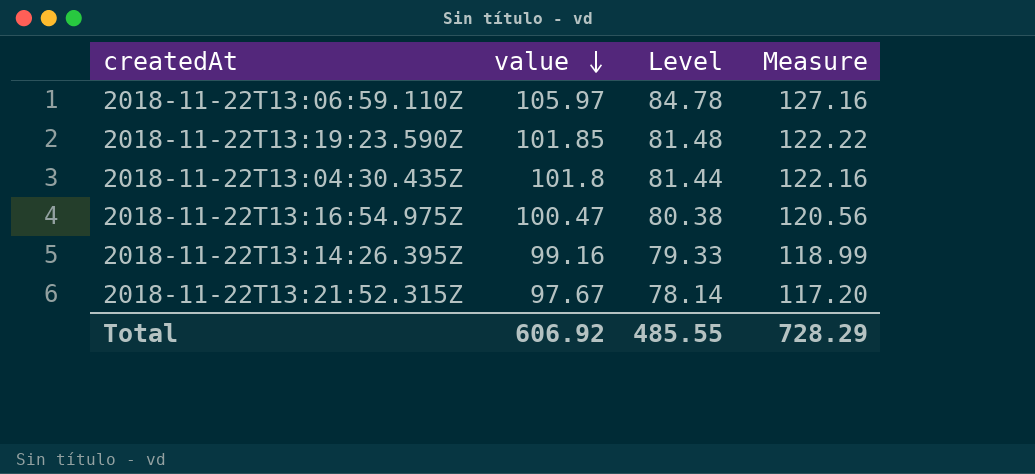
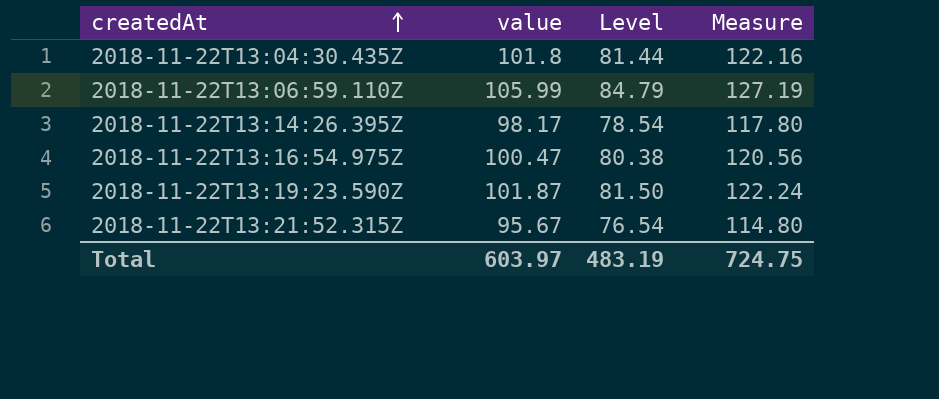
row order: value descending -> createdAt ascending
2018-11-22T13:06:59.110Z | value: 105.97 -> 105.99
2018-11-22T13:06:59.110Z | Level: 84.78 -> 84.79
2018-11-22T13:06:59.110Z | Measure: 127.16 -> 127.19
2018-11-22T13:14:26.395Z | value: 99.16 -> 98.17
2018-11-22T13:14:26.395Z | Level: 79.33 -> 78.54
2018-11-22T13:14:26.395Z | Measure: 118.99 -> 117.80
2018-11-22T13:19:23.590Z | value: 101.85 -> 101.87
2018-11-22T13:19:23.590Z | Level: 81.48 -> 81.50
2018-11-22T13:19:23.590Z | Measure: 122.22 -> 122.24
2018-11-22T13:21:52.315Z | value: 97.67 -> 95.67
2018-11-22T13:21:52.315Z | Level: 78.14 -> 76.54
2018-11-22T13:21:52.315Z | Measure: 117.20 -> 114.80
Total | value: 606.92 -> 603.97
Total | Level: 485.55 -> 483.19
Total | Measure: 728.29 -> 724.75

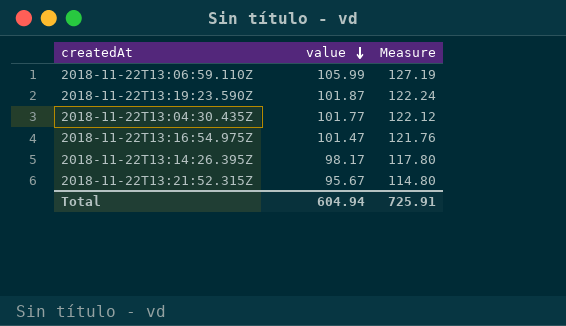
row order: createdAt ascending -> value descending
column Level | formula: [value] * 0.8 -> none
2018-11-22T13:04:30.435Z | value: 101.8 -> 101.77
2018-11-22T13:04:30.435Z | Measure: 122.16 -> 122.12
2018-11-22T13:16:54.975Z | value: 100.47 -> 101.47
2018-11-22T13:16:54.975Z | Measure: 120.56 -> 121.76
Total | value: 603.97 -> 604.94
Total | Measure: 724.75 -> 725.91

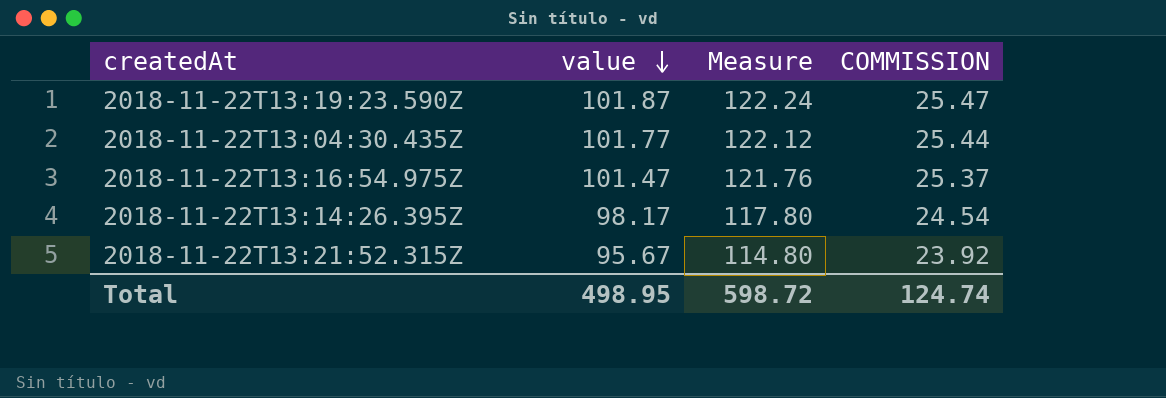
column COMMISSION | formula: none -> [value] * 0.25
row 2018-11-22T13:06:59.110Z: 105.99 | 127.19 -> none
Total | value: 604.94 -> 498.95
Total | Measure: 725.91 -> 598.72

